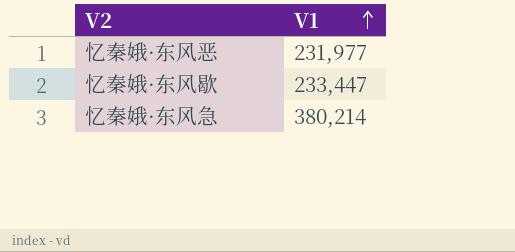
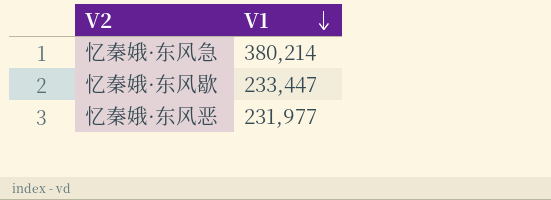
row order: V1 ascending -> V1 descending

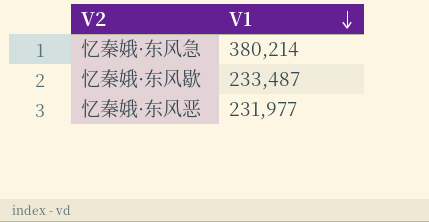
忆秦娥·东风歇 | V1: 233,447 -> 233,487

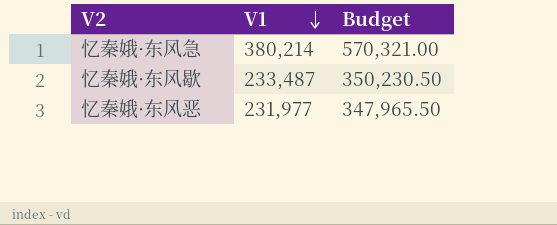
column Budget | formula: none -> [V1] * 1.5

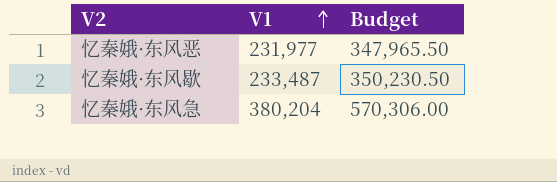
row order: V1 descending -> V1 ascending
忆秦娥·东风急 | V1: 380,214 -> 380,204
忆秦娥·东风急 | Budget: 570,321.00 -> 570,306.00

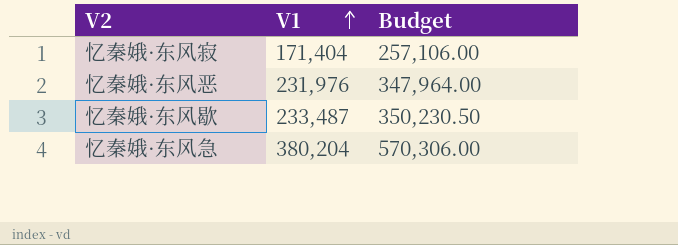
row 忆秦娥·东风寂: none -> 171,404 | 257,106.00
忆秦娥·东风恶 | V1: 231,977 -> 231,976
忆秦娥·东风恶 | Budget: 347,965.50 -> 347,964.00

